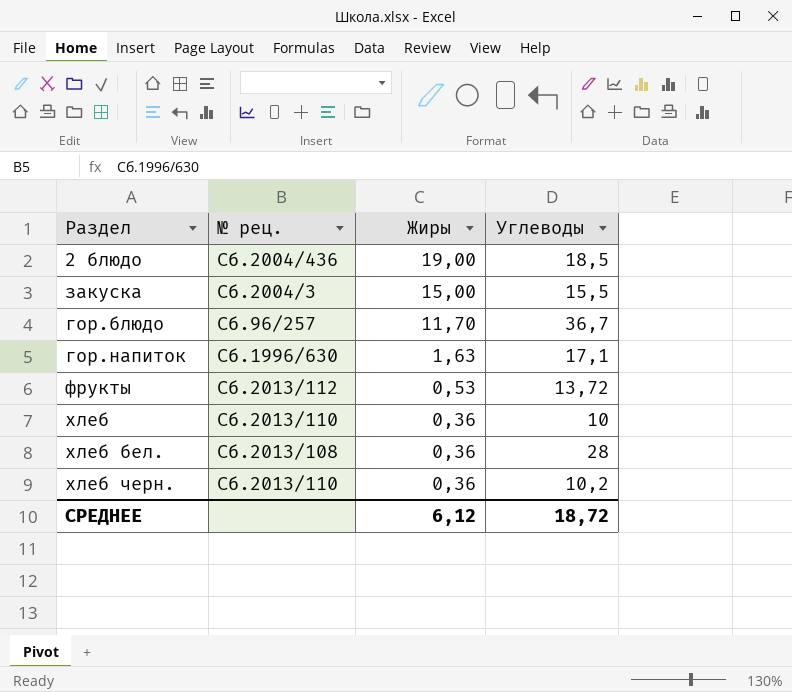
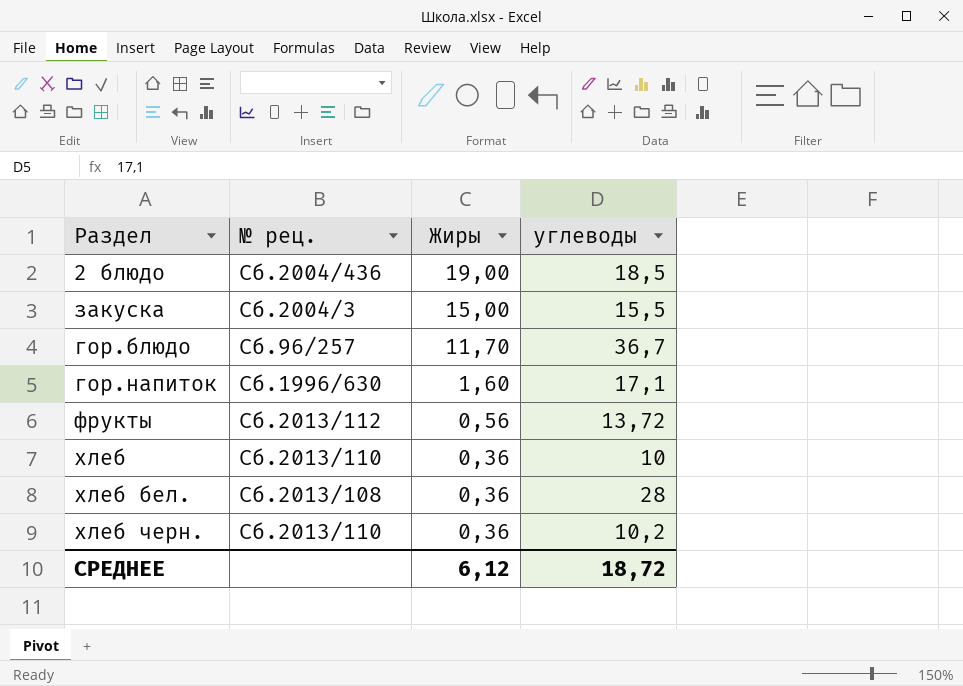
column name: Углеводы -> углеводы
гор.напиток | Жиры: 1,63 -> 1,60
фрукты | Жиры: 0,53 -> 0,56

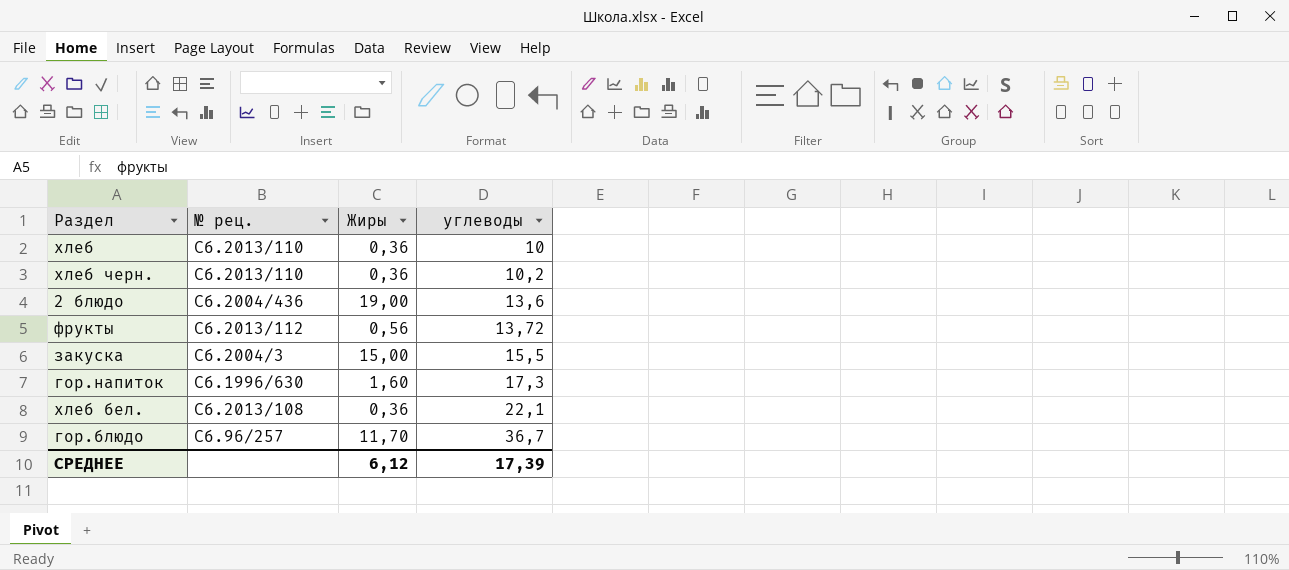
row order: Жиры descending -> углеводы ascending
2 блюдо | углеводы: 18,5 -> 13,6
гор.напиток | углеводы: 17,1 -> 17,3
хлеб бел. | углеводы: 28 -> 22,1
СРЕДНЕЕ | углеводы: 18,72 -> 17,39

